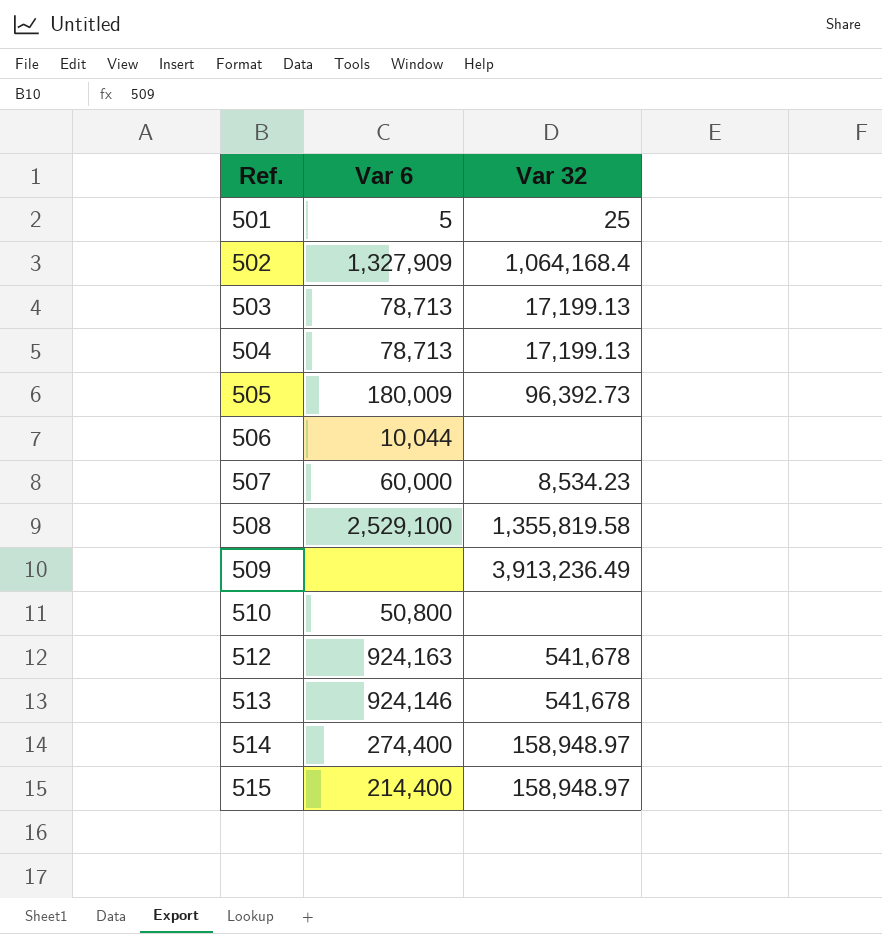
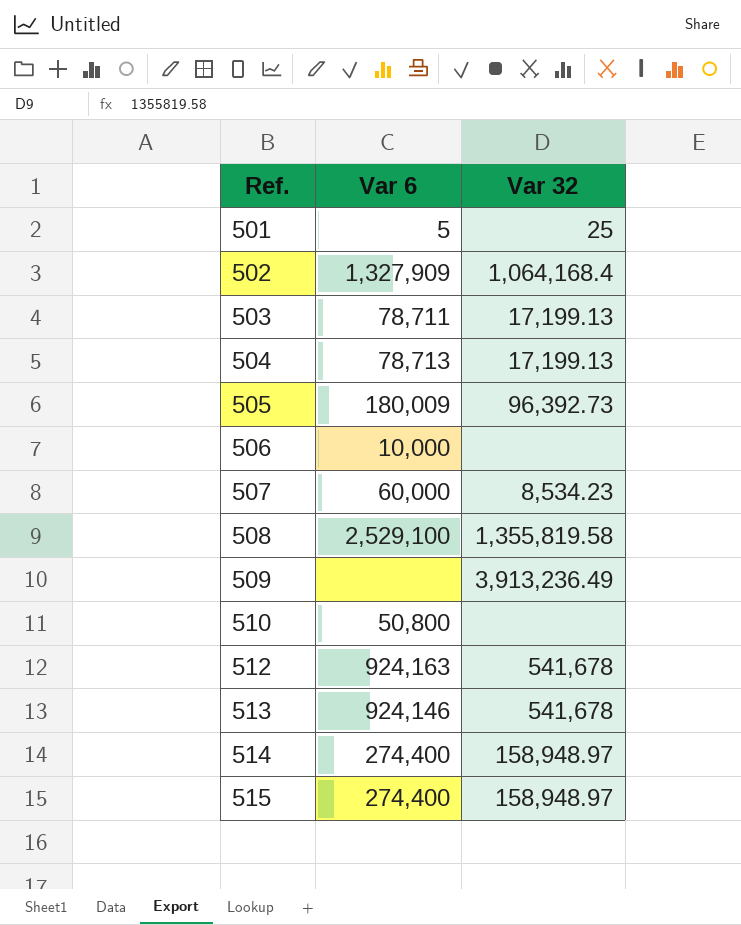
503 | Var 6: 78,713 -> 78,711
506 | Var 6: 10,044 -> 10,000
515 | Var 6: 214,400 -> 274,400

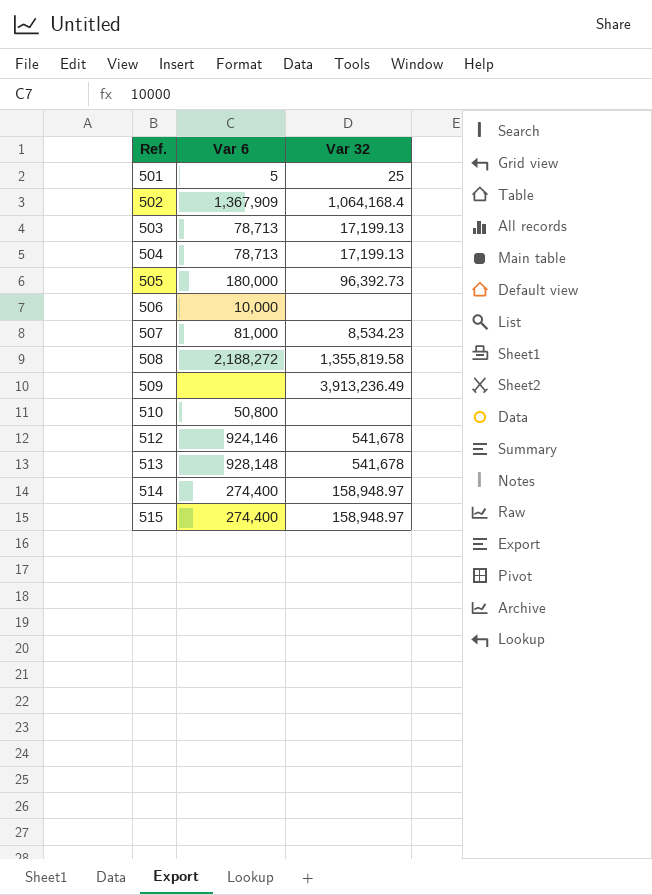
502 | Var 6: 1,327,909 -> 1,367,909
503 | Var 6: 78,711 -> 78,713
505 | Var 6: 180,009 -> 180,000
507 | Var 6: 60,000 -> 81,000
508 | Var 6: 2,529,100 -> 2,188,272
512 | Var 6: 924,163 -> 924,146
513 | Var 6: 924,146 -> 928,148

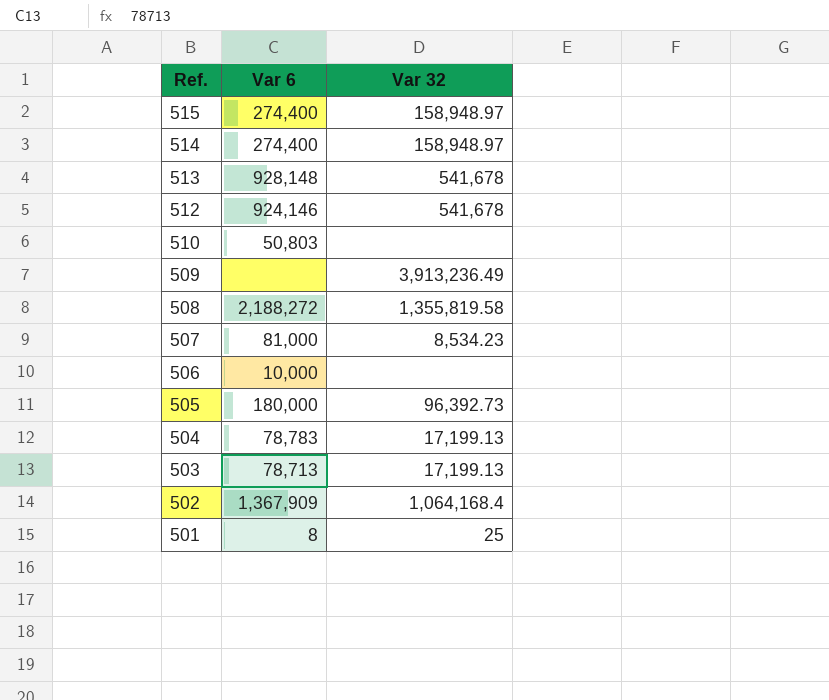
row order: Ref. ascending -> Ref. descending
510 | Var 6: 50,800 -> 50,803
504 | Var 6: 78,713 -> 78,783
501 | Var 6: 5 -> 8

